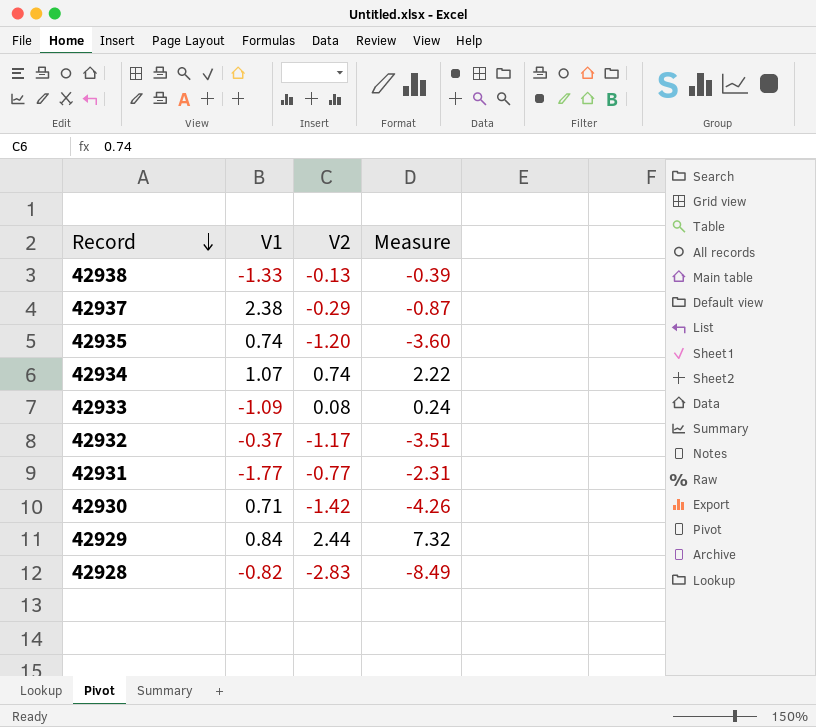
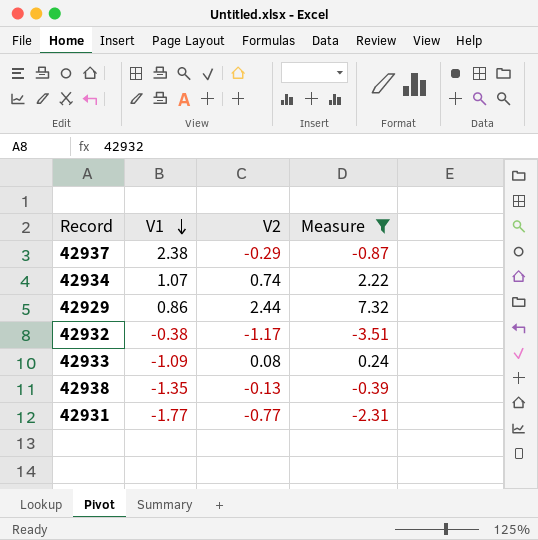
filter: none -> Measure >= -3.51
row order: Record descending -> V1 descending
42929 | V1: 0.84 -> 0.86
42932 | V1: -0.37 -> -0.38
42938 | V1: -1.33 -> -1.35

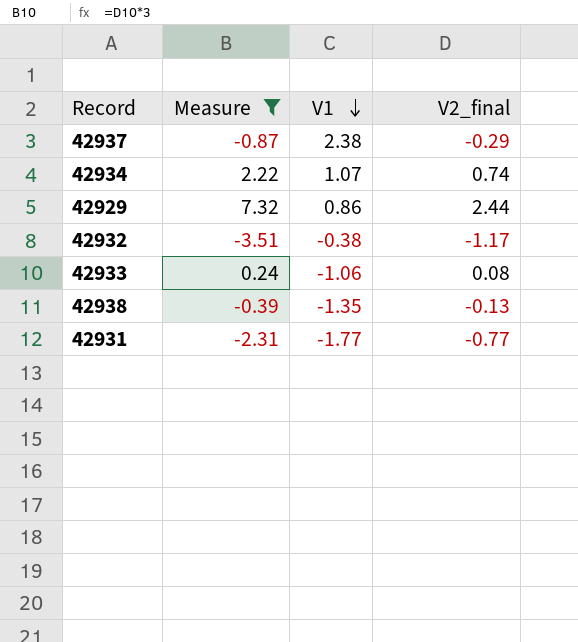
column Measure | position: 4 -> 2
column name: V2 -> V2_final
42933 | V1: -1.09 -> -1.06

